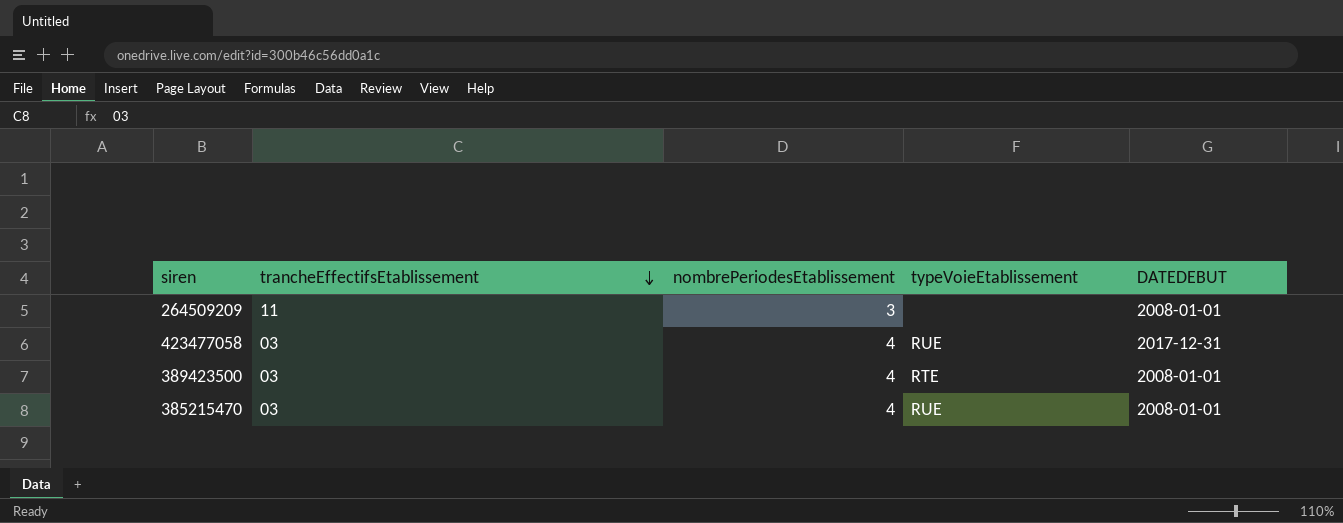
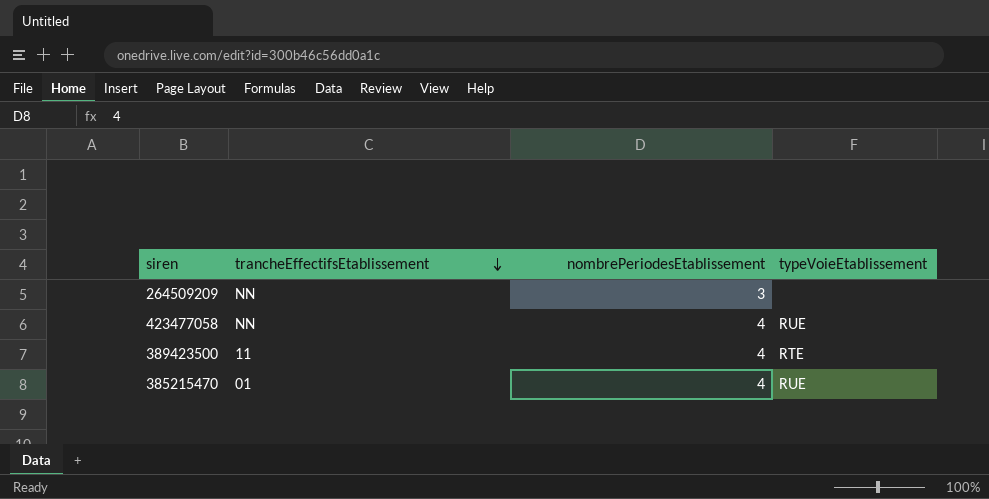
column DATEDEBUT | position: 5 -> none
264509209 | trancheEffectifsEtablissement: 11 -> NN
423477058 | trancheEffectifsEtablissement: 03 -> NN
389423500 | trancheEffectifsEtablissement: 03 -> 11
385215470 | trancheEffectifsEtablissement: 03 -> 01

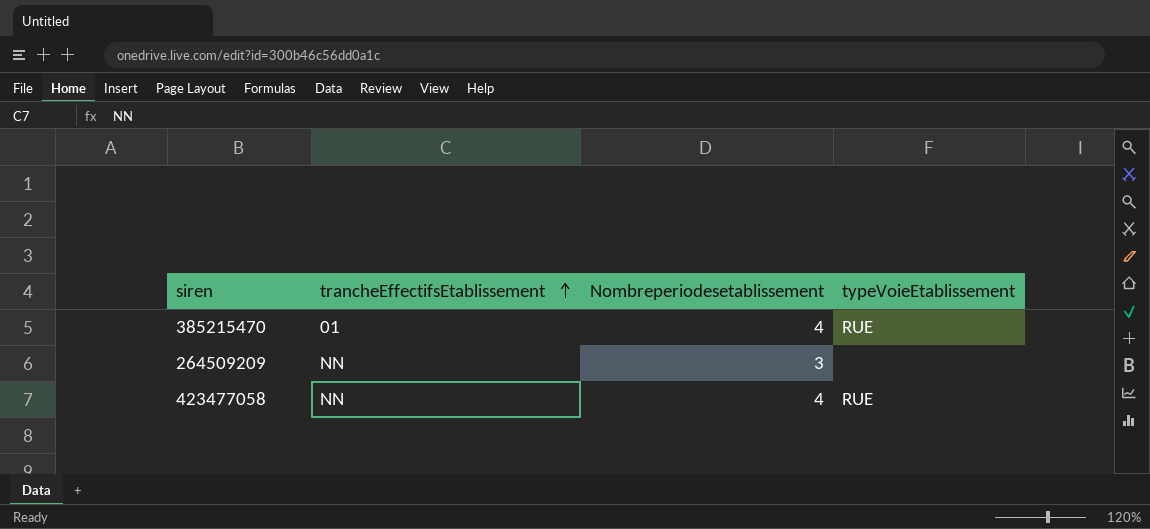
row order: trancheEffectifsEtablissement descending -> trancheEffectifsEtablissement ascending
column name: nombrePeriodesEtablissement -> Nombreperiodesetablissement
row 389423500: 11 | 4 | RTE -> none

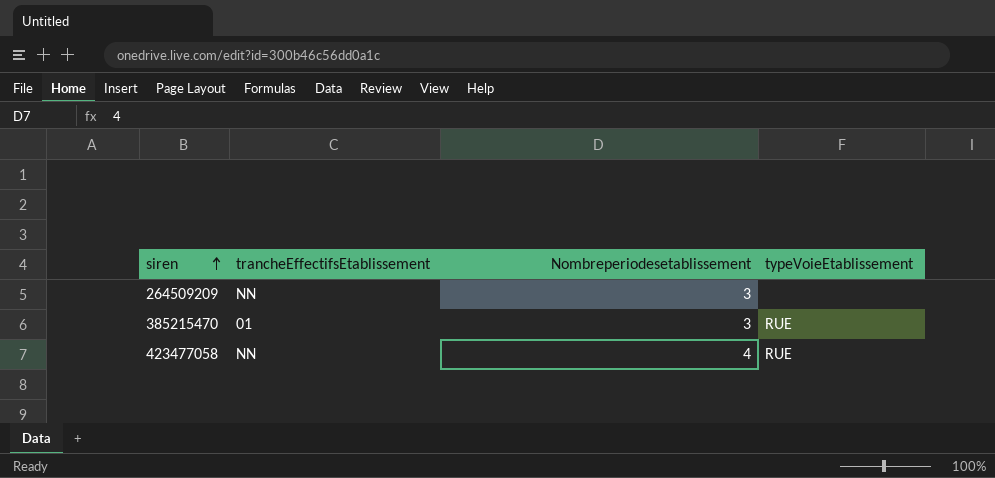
row order: trancheEffectifsEtablissement ascending -> siren ascending
385215470 | Nombreperiodesetablissement: 4 -> 3

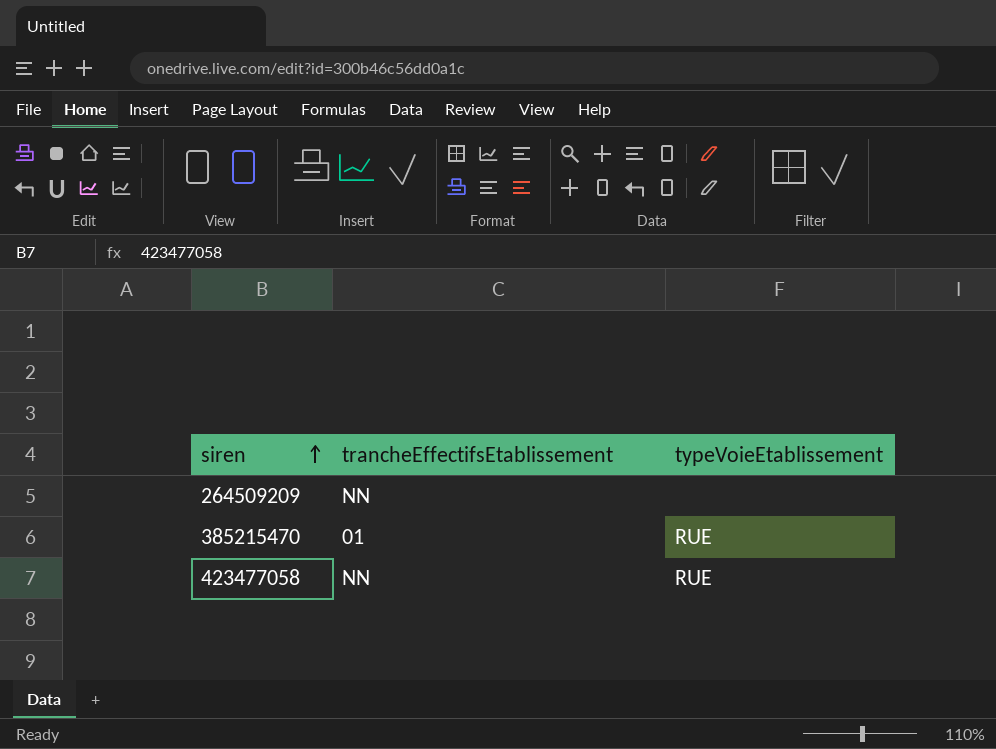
column Nombreperiodesetablissement | position: 3 -> none

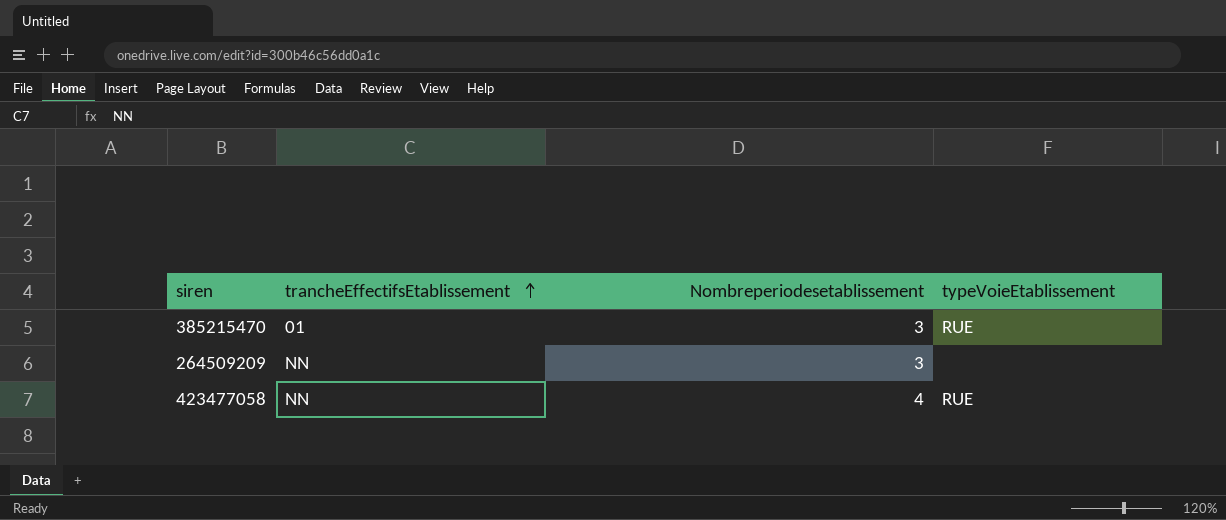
row order: siren ascending -> trancheEffectifsEtablissement ascending
column Nombreperiodesetablissement | position: none -> 3

